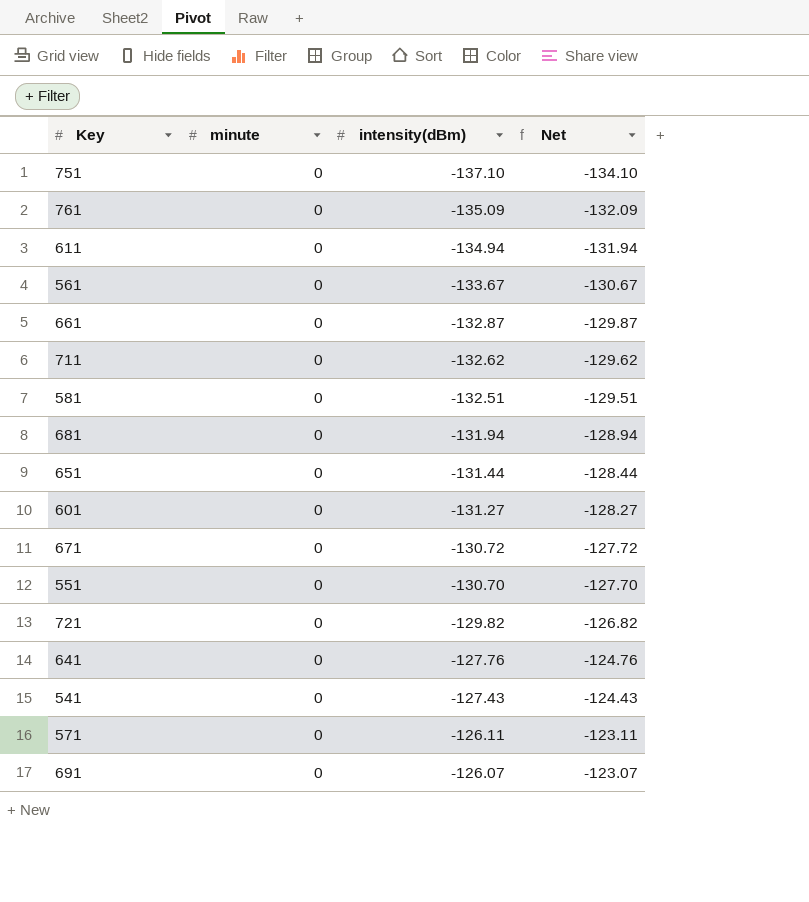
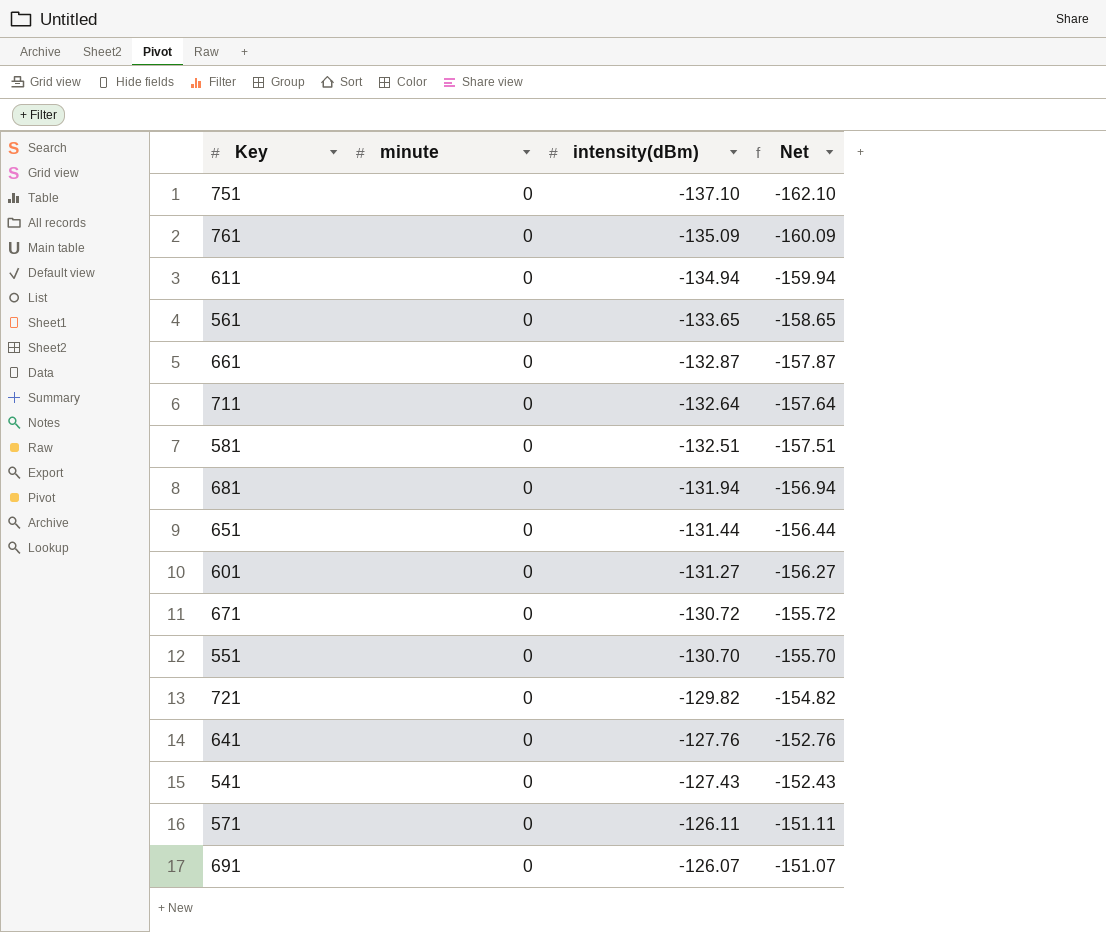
column Net | formula: [intensity(dBm)] + 3 -> [intensity(dBm)] - 25
561 | intensity(dBm): -133.67 -> -133.65
711 | intensity(dBm): -132.62 -> -132.64

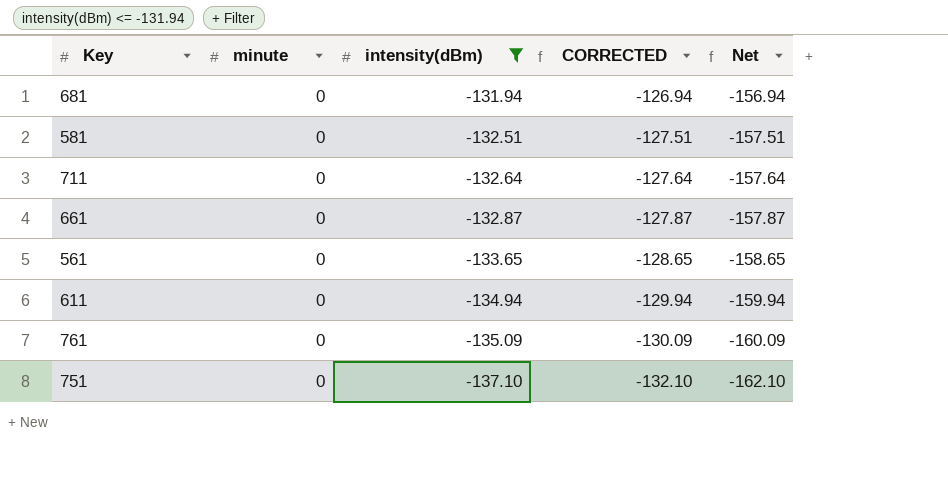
filter: none -> intensity(dBm) <= -131.94
row order: intensity(dBm) ascending -> intensity(dBm) descending
column CORRECTED | formula: none -> [intensity(dBm)] + 5

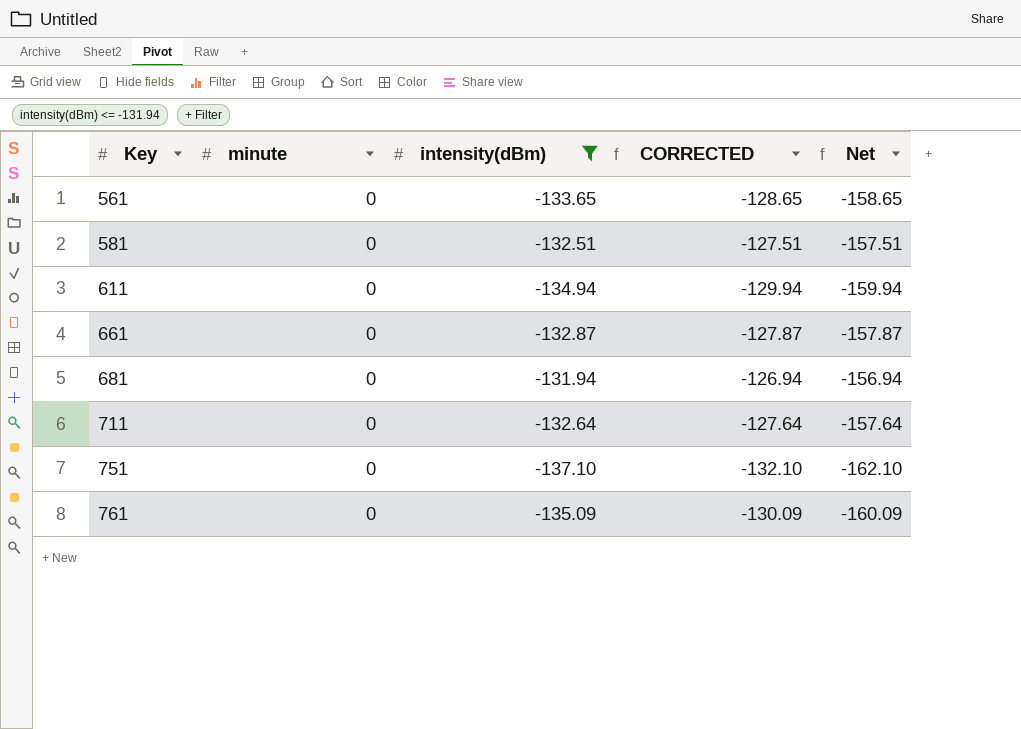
row order: intensity(dBm) descending -> Key ascending

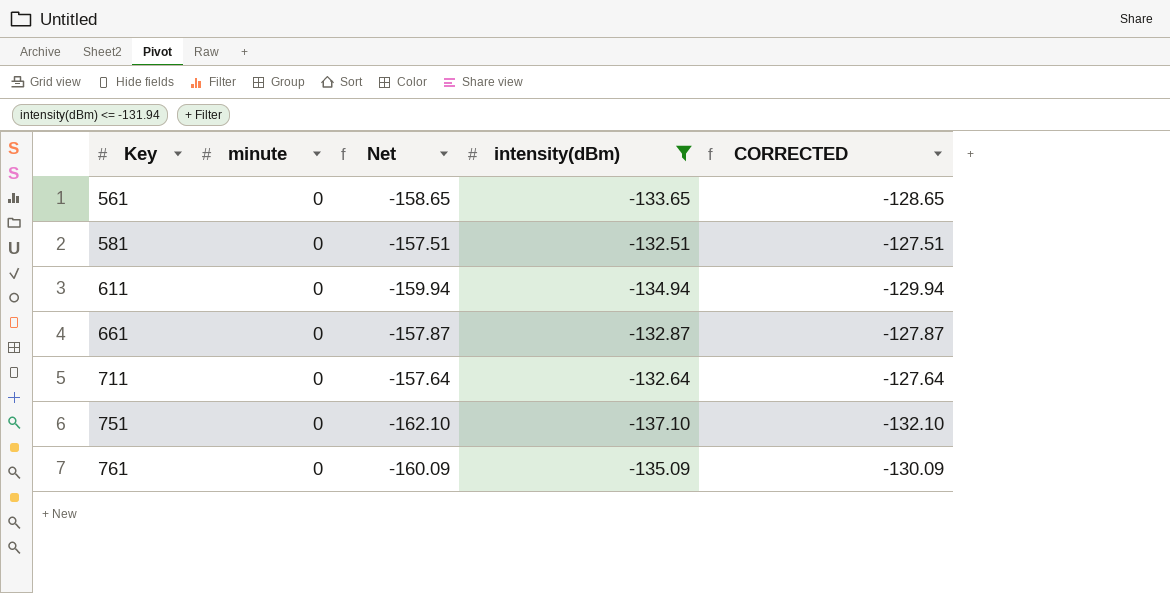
column Net | position: 5 -> 3
row 681: 0 | -131.94 | -126.94 | -156.94 -> none

